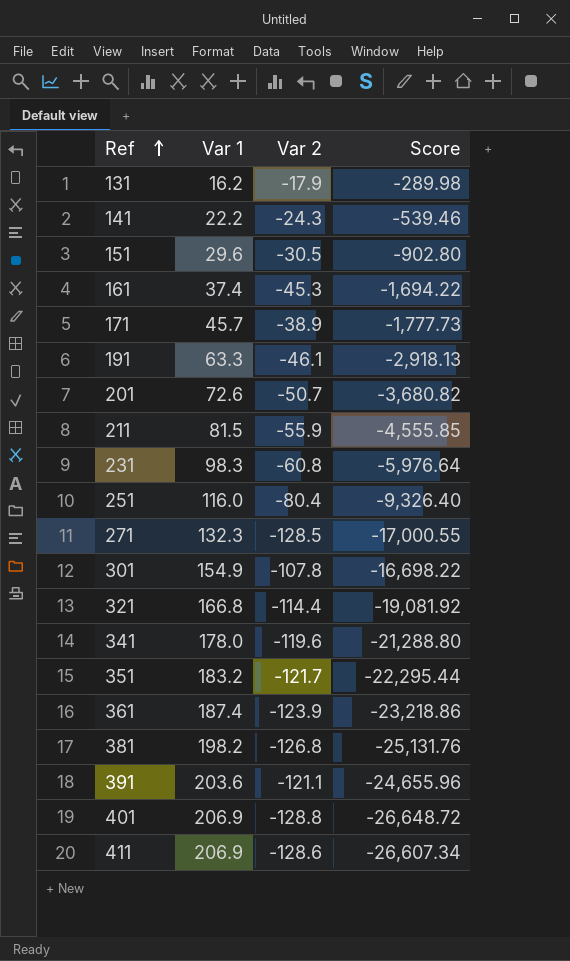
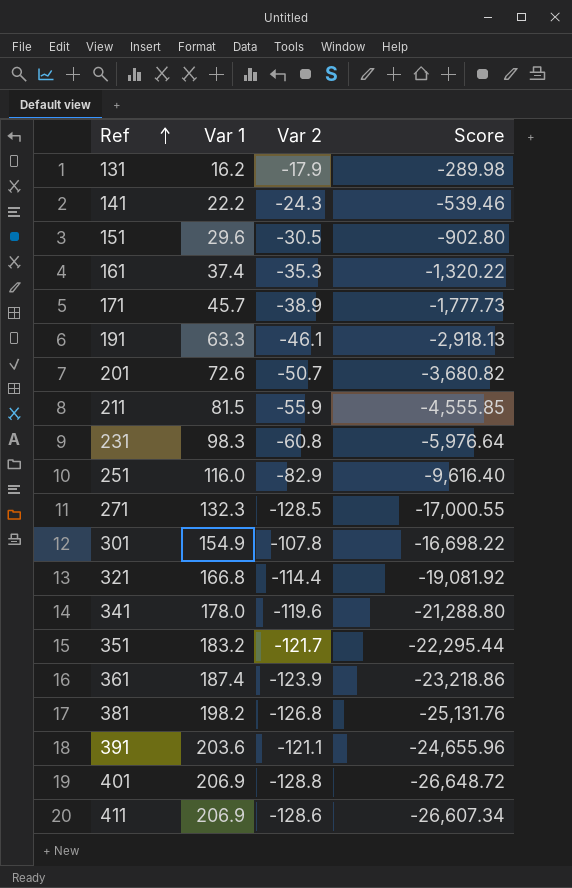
161 | Var 2: -45.3 -> -35.3
161 | Score: -1,694.22 -> -1,320.22
251 | Var 2: -80.4 -> -82.9
251 | Score: -9,326.40 -> -9,616.40

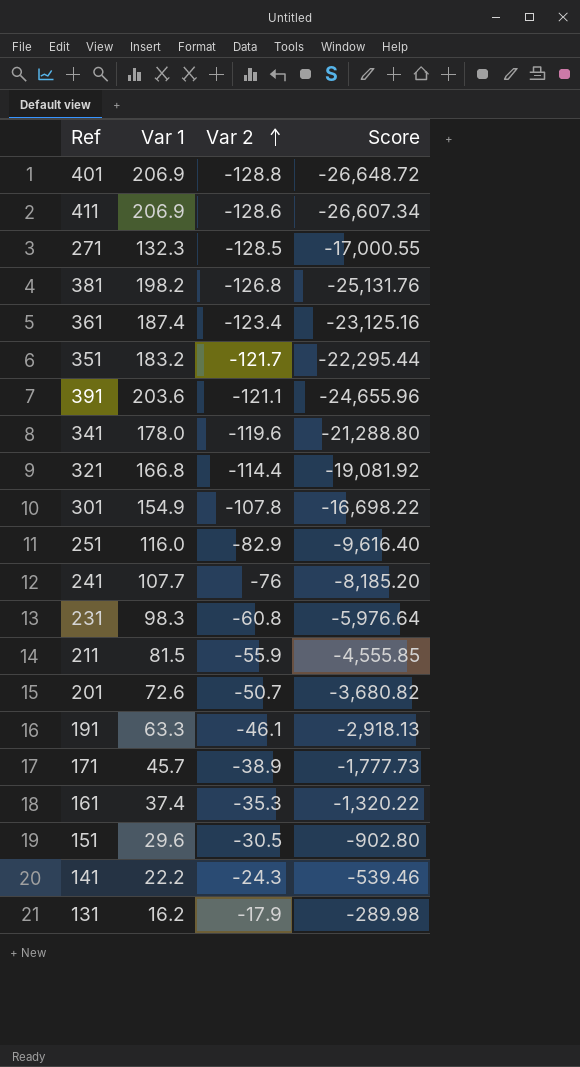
row order: Ref ascending -> Var 2 ascending
361 | Var 2: -123.9 -> -123.4
361 | Score: -23,218.86 -> -23,125.16
row 241: none -> 107.7 | -76 | -8,185.20

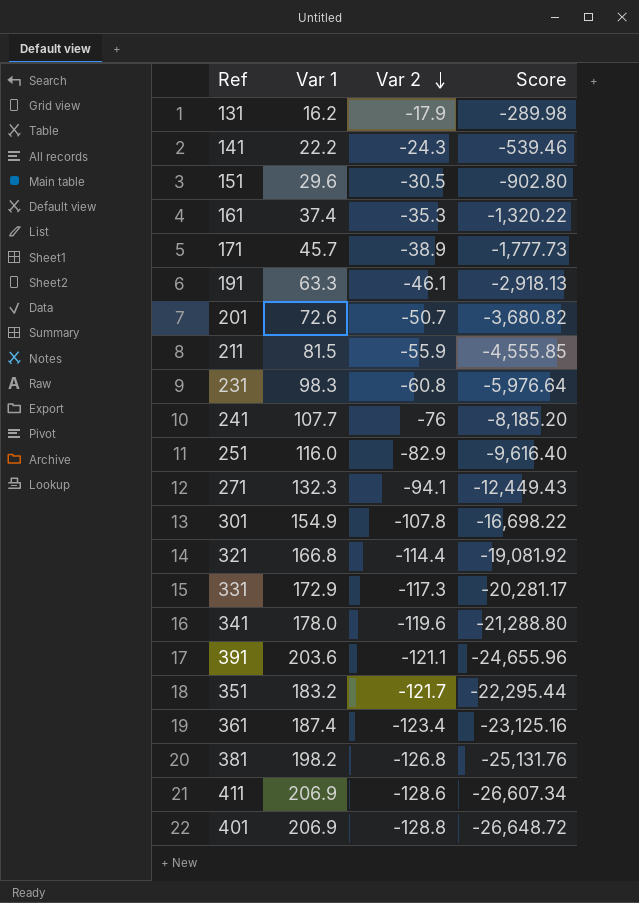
row order: Var 2 ascending -> Var 2 descending
271 | Var 2: -128.5 -> -94.1
271 | Score: -17,000.55 -> -12,449.43
row 331: none -> 172.9 | -117.3 | -20,281.17

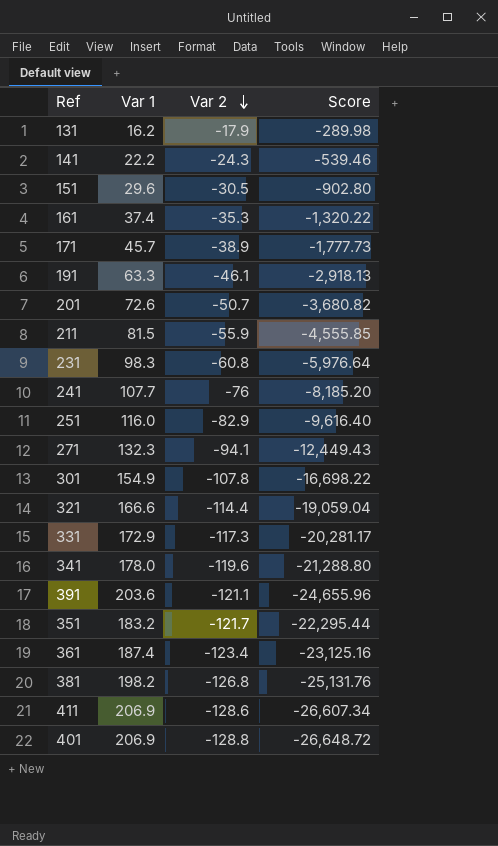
321 | Var 1: 166.8 -> 166.6
321 | Score: -19,081.92 -> -19,059.04

